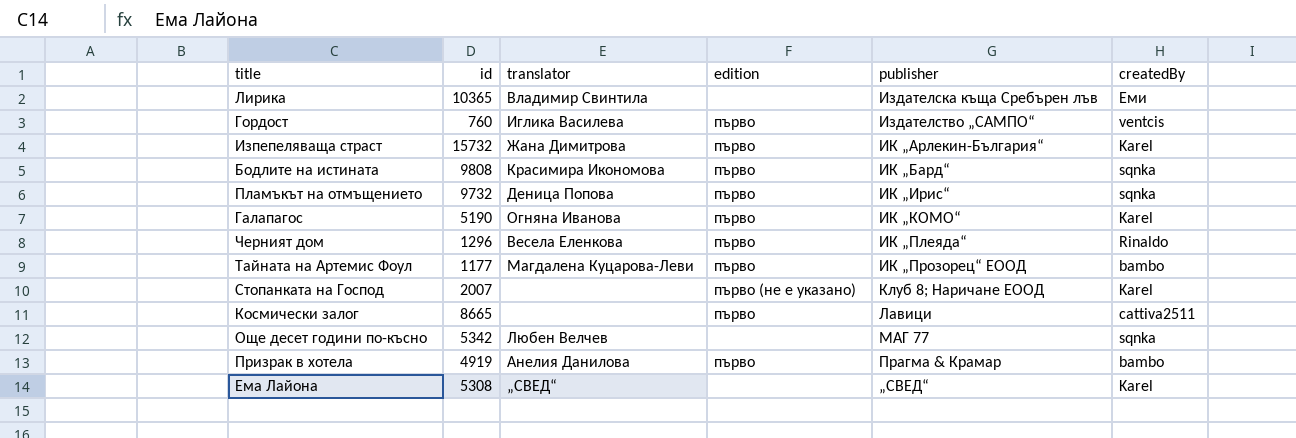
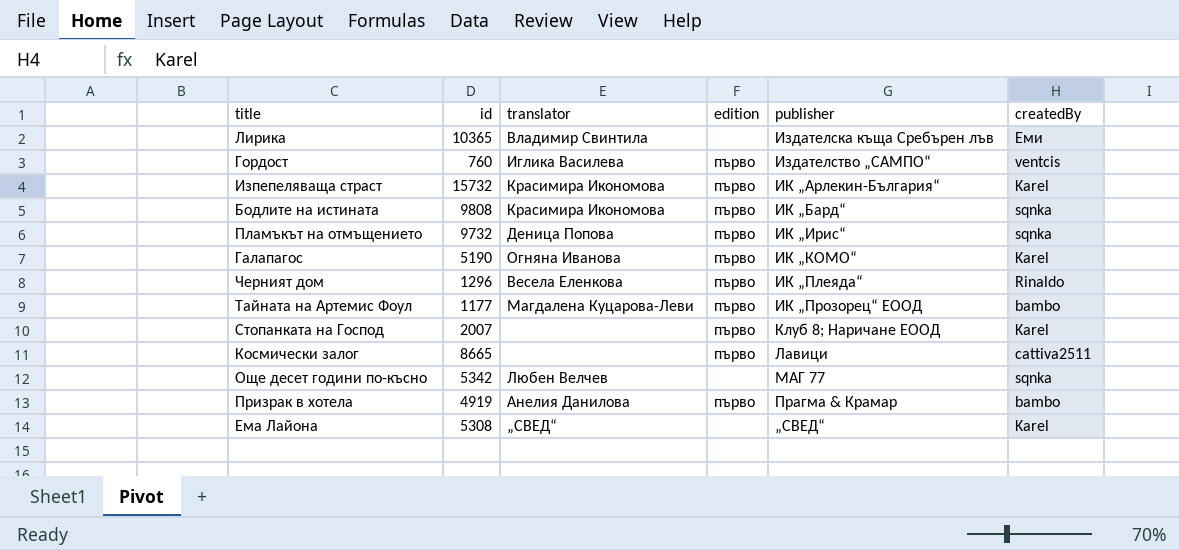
Изпепеляваща страст | translator: Жана Димитрова -> Красимира Икономова
Стопанката на Господ | edition: първо (не е указано) -> първо

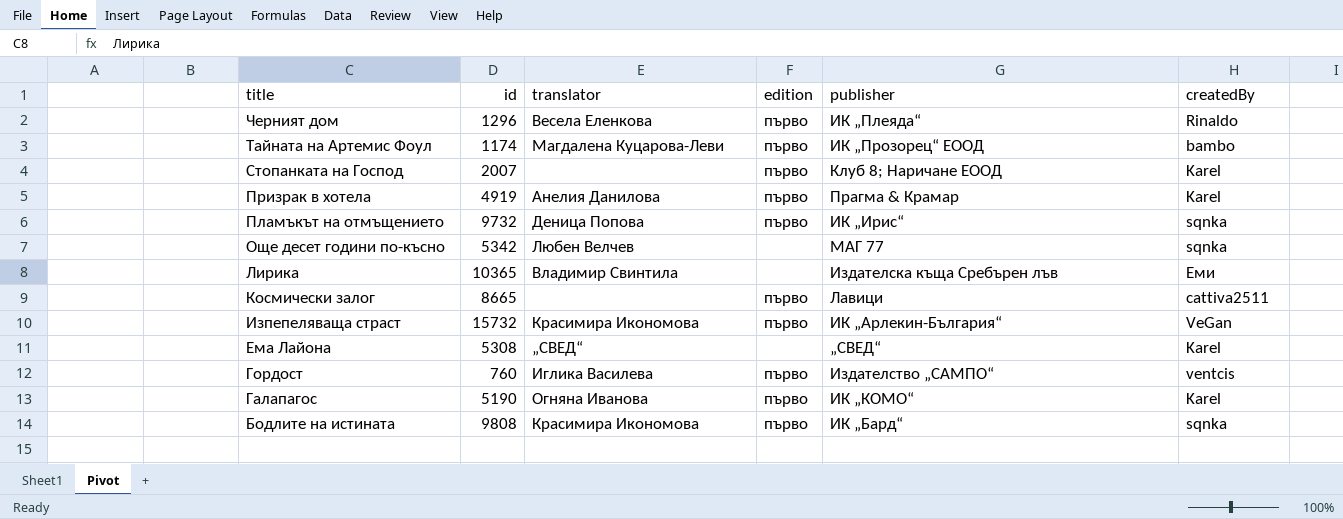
row order: publisher ascending -> title descending
Тайната на Артемис Фоул | id: 1177 -> 1174
Призрак в хотела | createdBy: bambo -> Karel
Изпепеляваща страст | createdBy: Karel -> VeGan

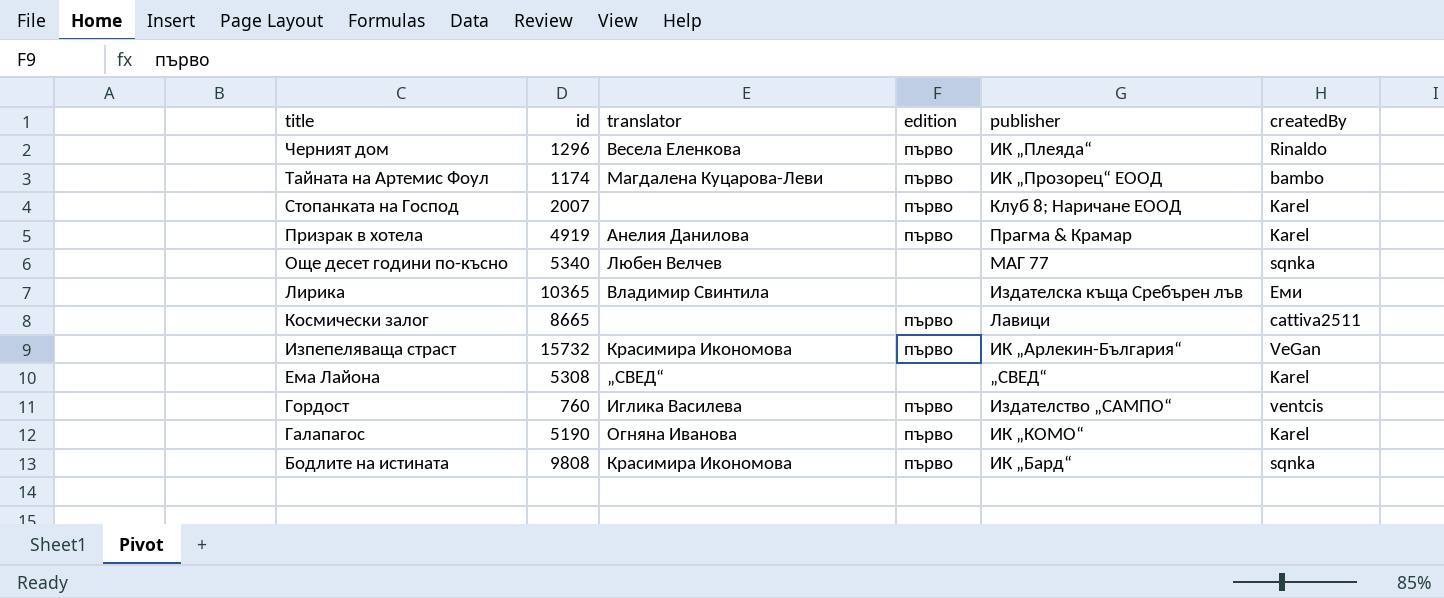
row Пламъкът на отмъщението: 9732 | Деница Попова | първо | ИК „Ирис“ | sqnka -> none
Още десет години по-късно | id: 5342 -> 5340

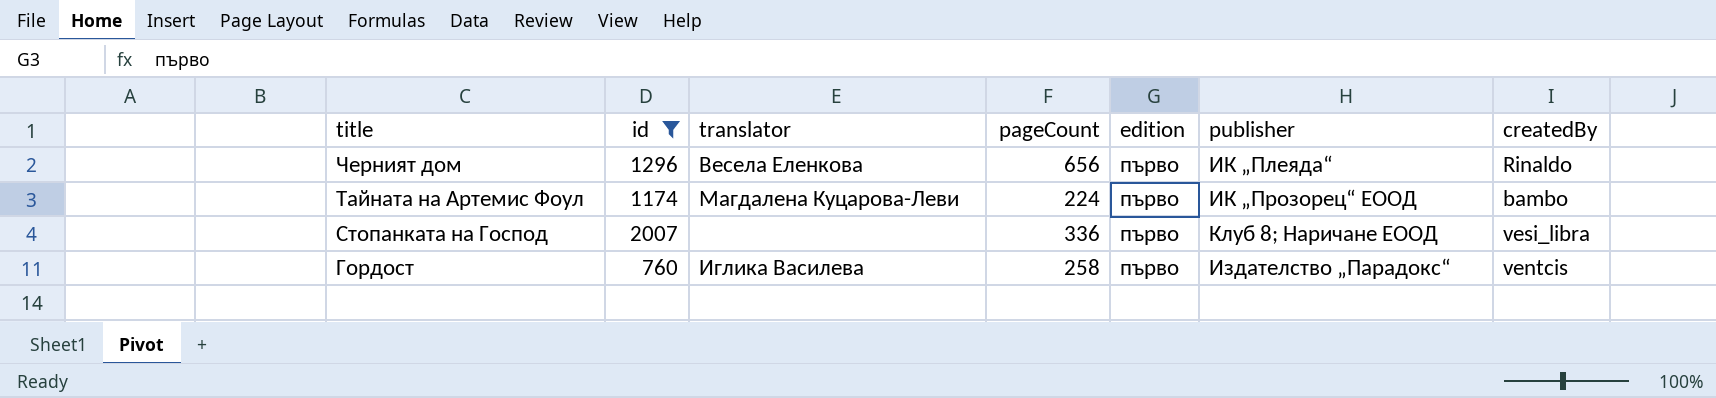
filter: none -> id <= 2007
column pageCount | position: none -> 4
Стопанката на Господ | createdBy: Karel -> vesi_libra
Гордост | publisher: Издателство „САМПО“ -> Издателство „Парадокс“

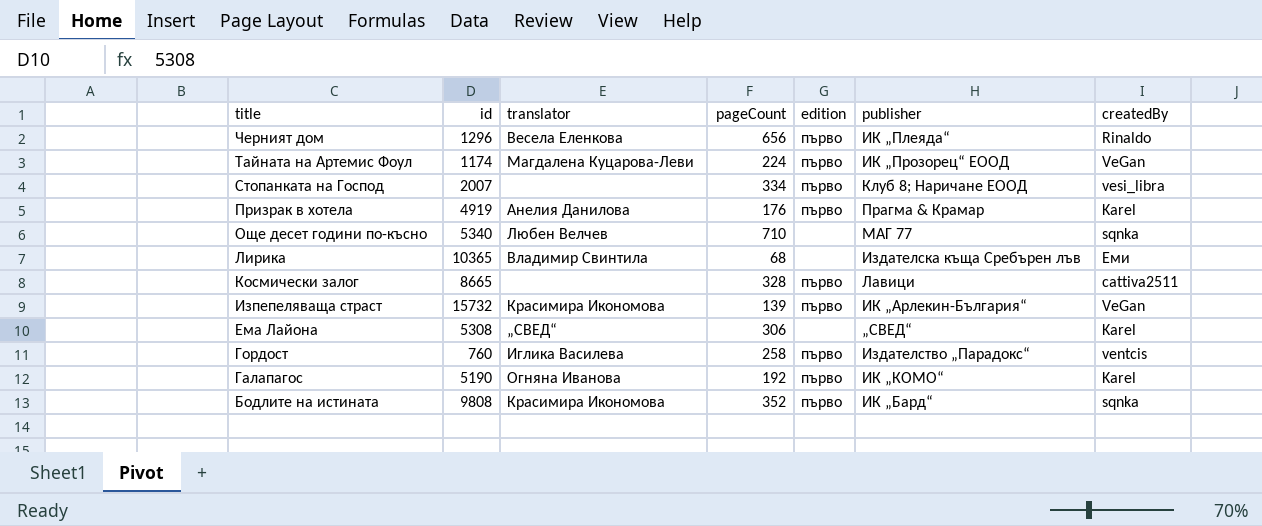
filter: id <= 2007 -> none
Тайната на Артемис Фоул | createdBy: bambo -> VeGan
Стопанката на Господ | pageCount: 336 -> 334

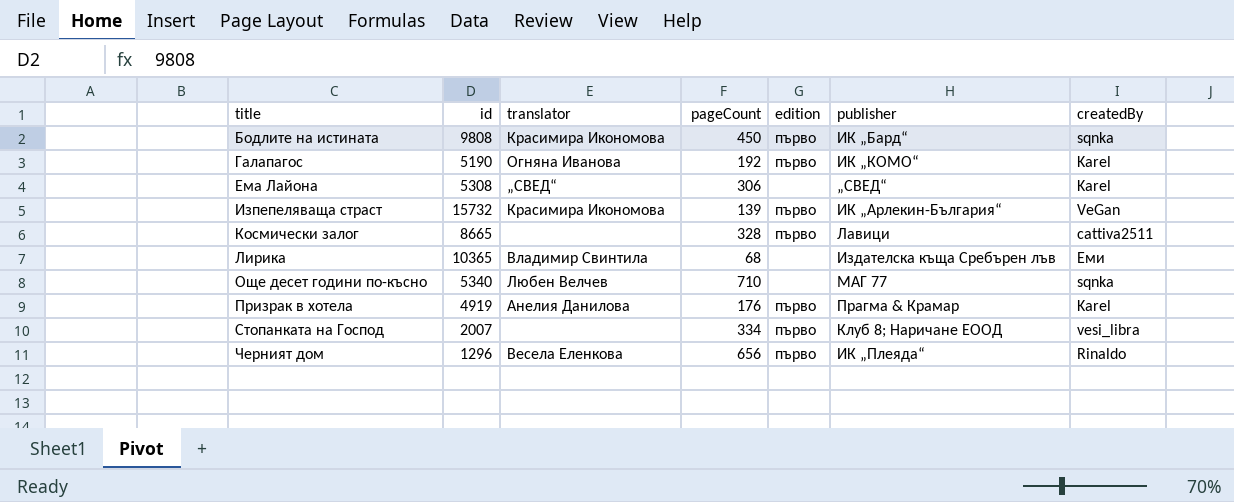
row order: title descending -> title ascending
row Тайната на Артемис Фоул: 1174 | Магдалена Куцарова-Леви | 224 | първо | ИК „Прозорец“ ЕООД | VeGan -> none
row Гордост: 760 | Иглика Василева | 258 | първо | Издателство „Парадокс“ | ventcis -> none
Бодлите на истината | pageCount: 352 -> 450

